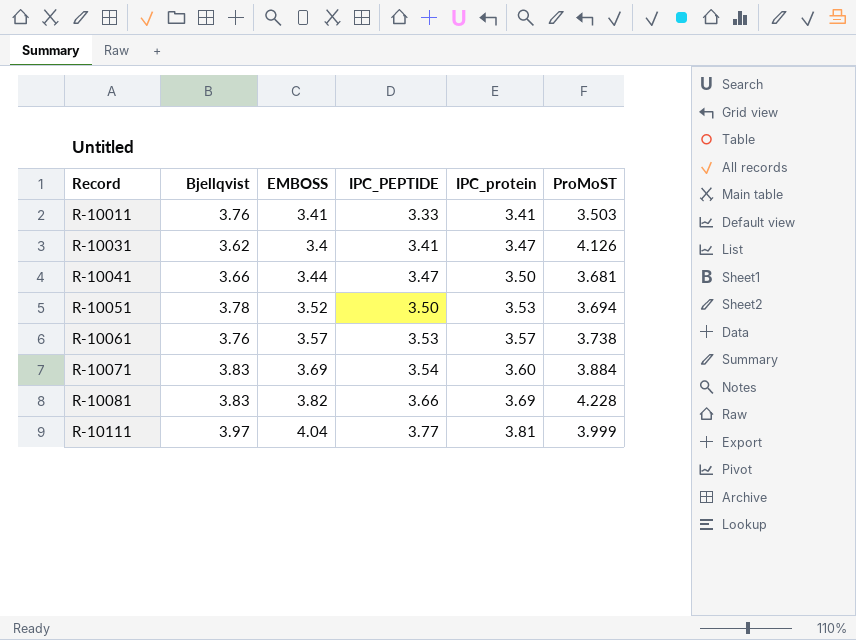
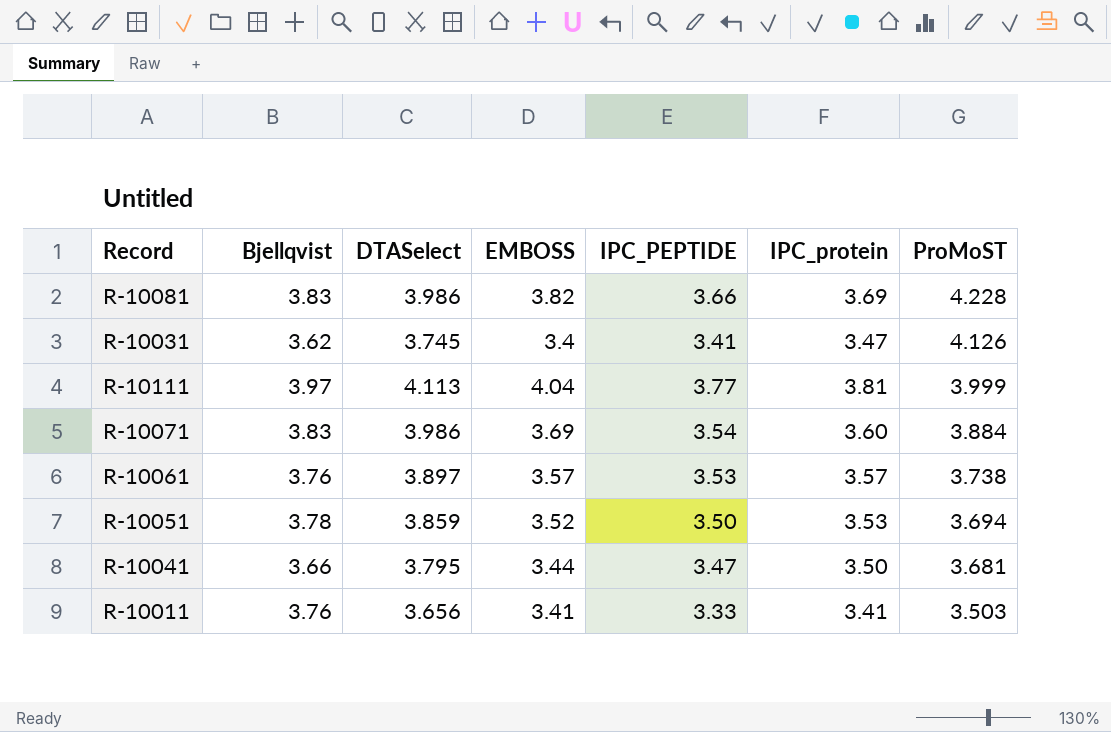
row order: Record ascending -> ProMoST descending
column DTASelect | position: none -> 3

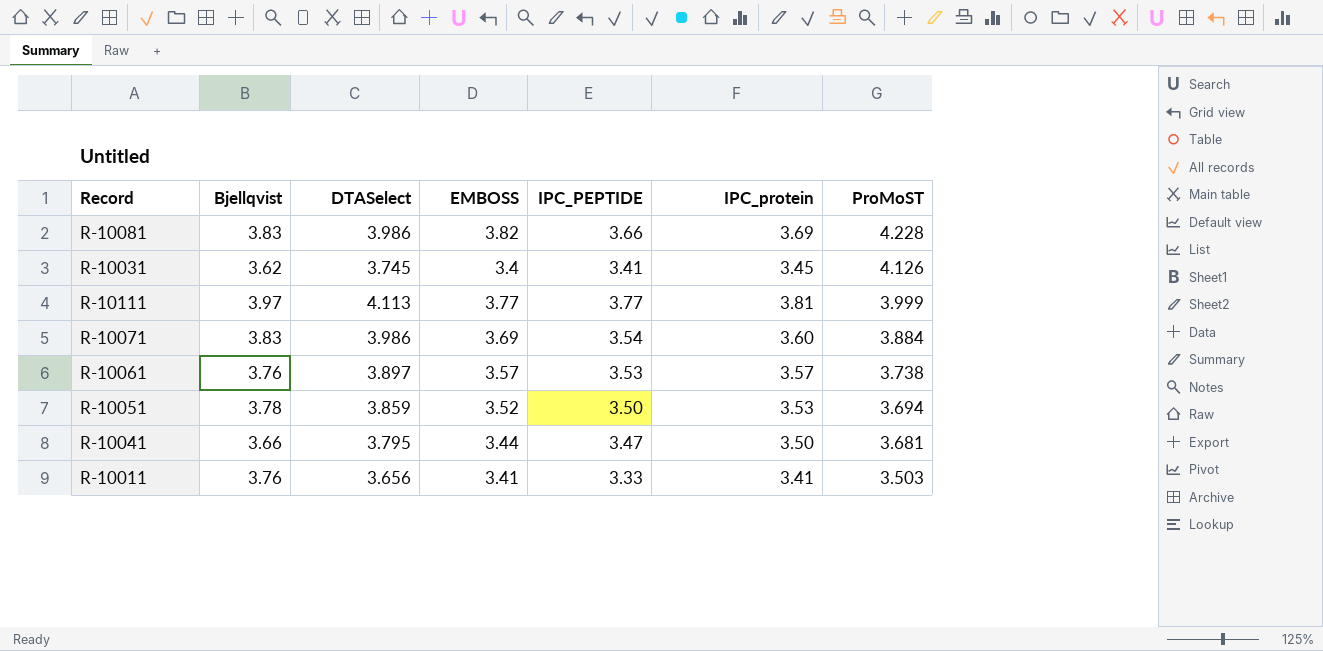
R-10031 | IPC_protein: 3.47 -> 3.45
R-10111 | EMBOSS: 4.04 -> 3.77

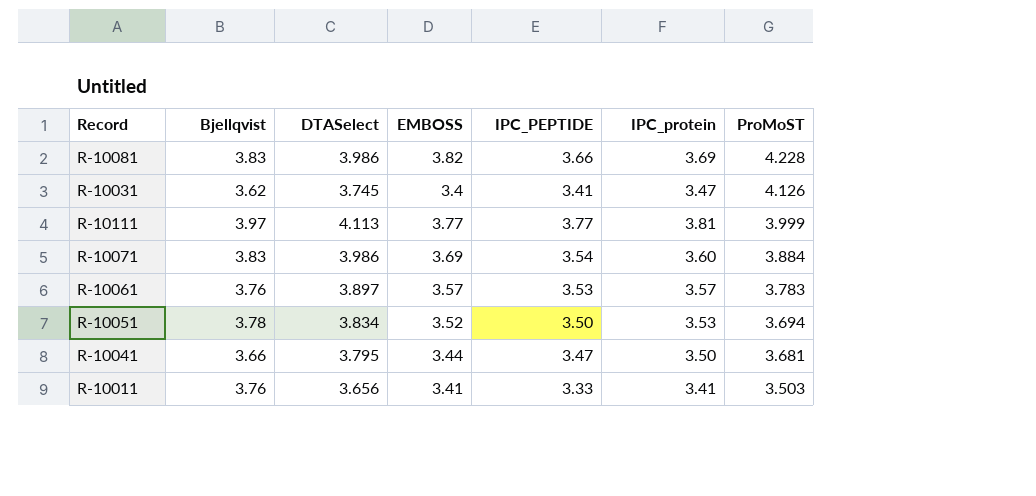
R-10031 | IPC_protein: 3.45 -> 3.47
R-10061 | ProMoST: 3.738 -> 3.783
R-10051 | DTASelect: 3.859 -> 3.834

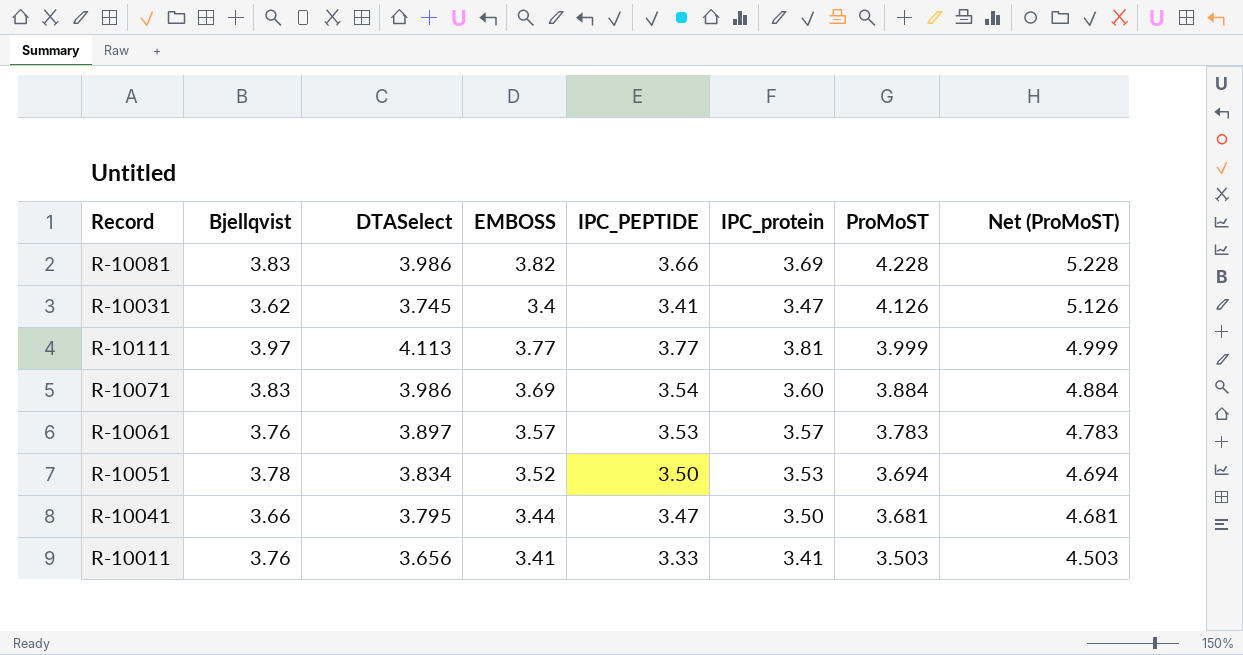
column Net (ProMoST) | formula: none -> [ProMoST] + 1

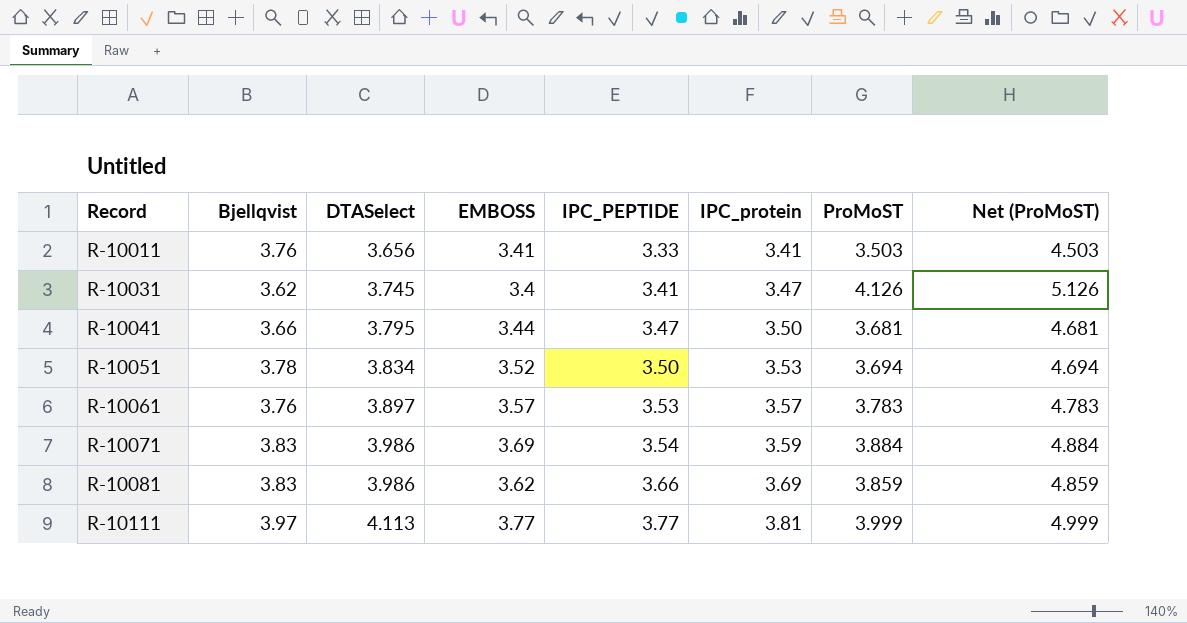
row order: ProMoST descending -> Record ascending
R-10071 | IPC_protein: 3.60 -> 3.59
R-10081 | EMBOSS: 3.82 -> 3.62
R-10081 | ProMoST: 4.228 -> 3.859
R-10081 | Net (ProMoST): 5.228 -> 4.859

